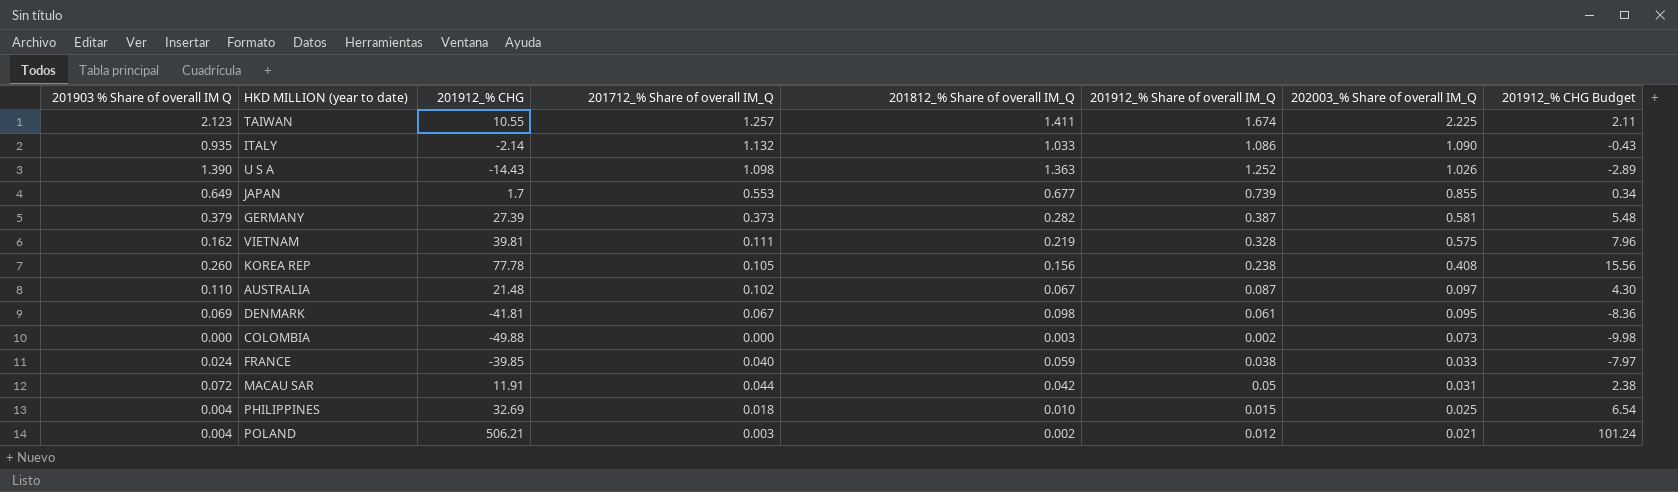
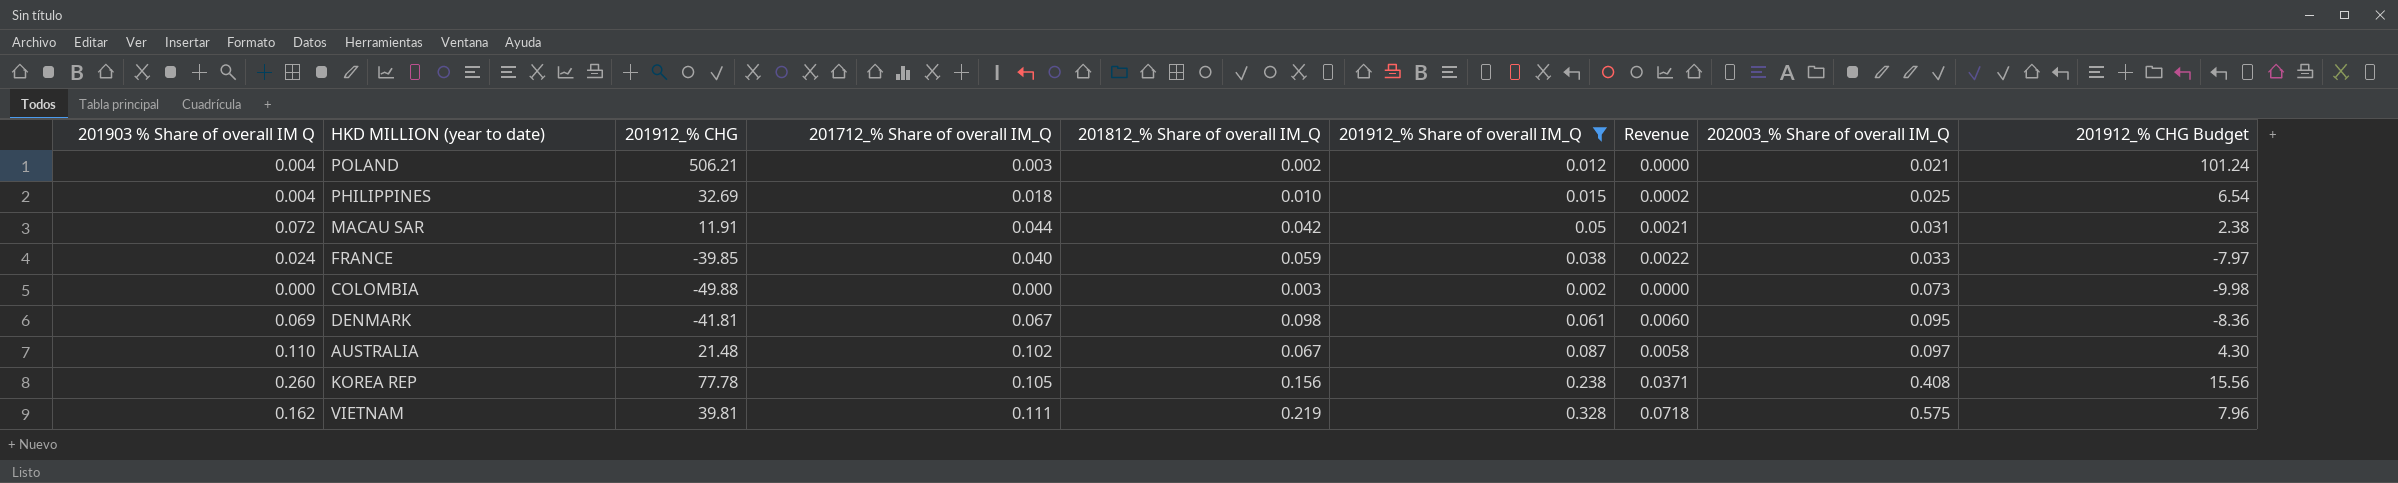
filter: none -> 201912_% Share of overall IM_Q <= 0.328
row order: 202003_% Share of overall IM_Q descending -> 202003_% Share of overall IM_Q ascending
column Revenue | formula: none -> [201812_% Share of overall IM_Q] * [201912_% Share of overall IM_Q]

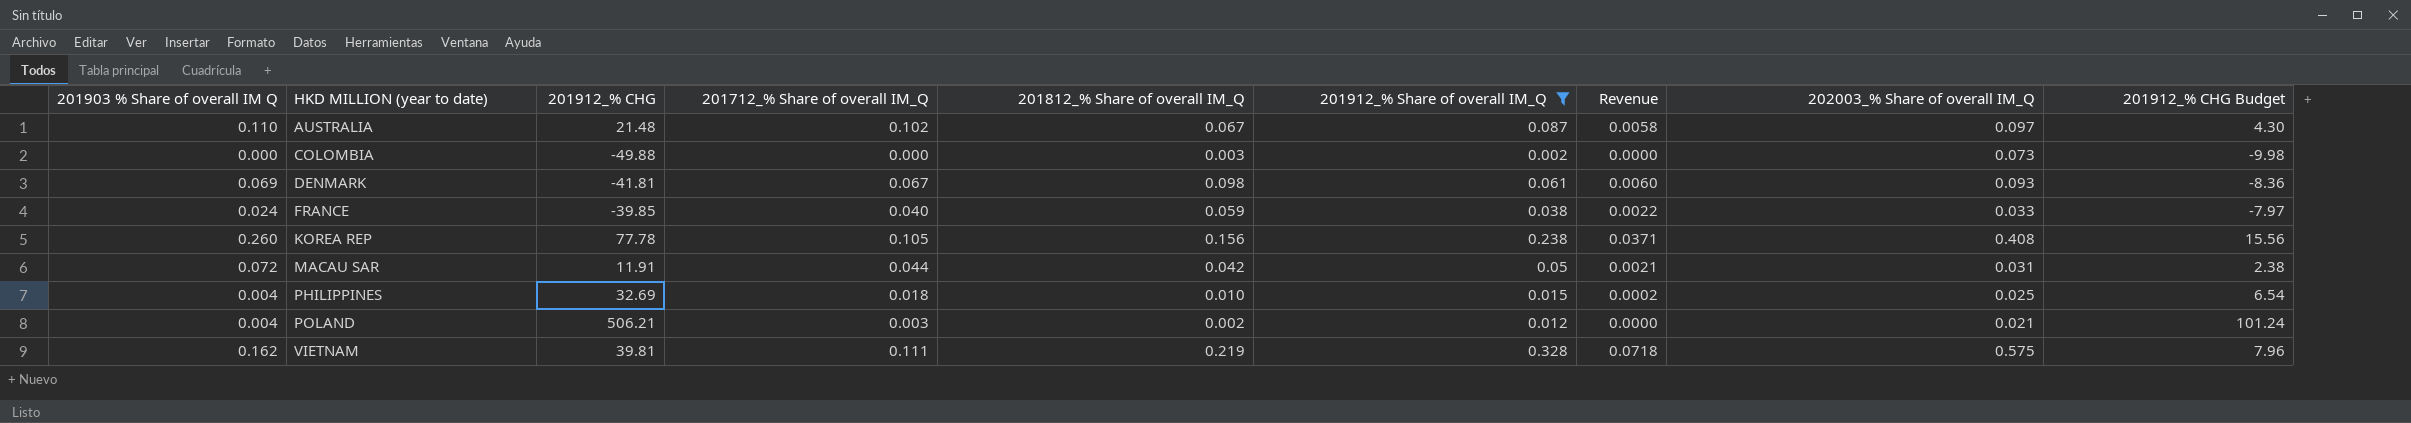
row order: 202003_% Share of overall IM_Q ascending -> HKD MILLION (year to date) ascending
DENMARK | 202003_% Share of overall IM_Q: 0.095 -> 0.093

